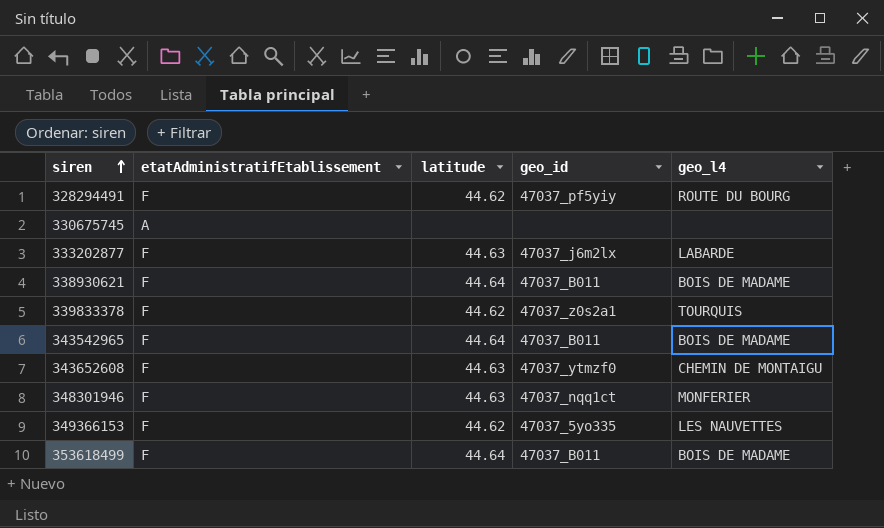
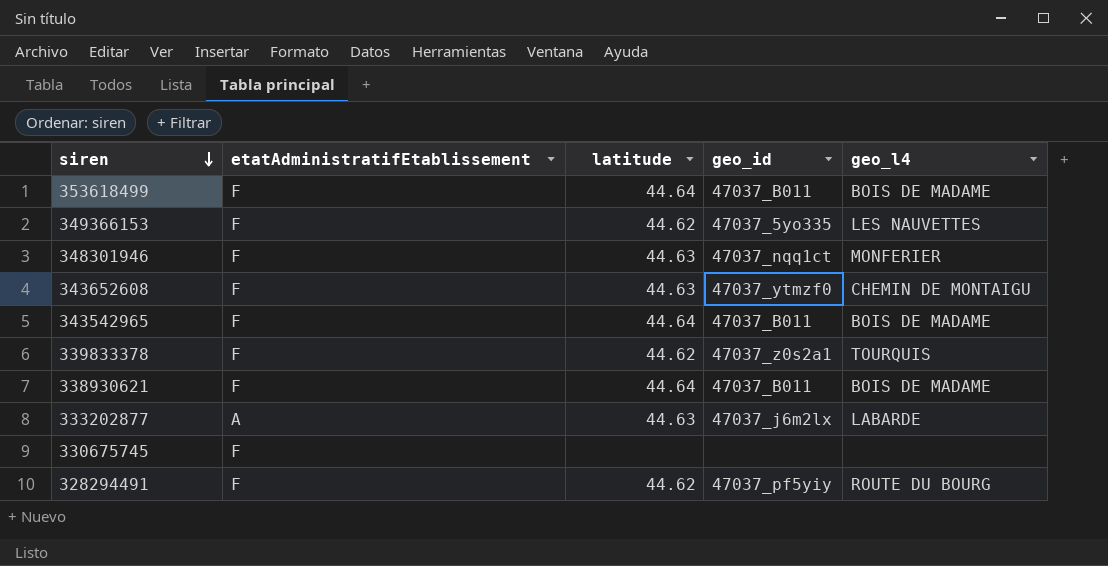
row order: siren ascending -> siren descending
333202877 | etatAdministratifEtablissement: F -> A
330675745 | etatAdministratifEtablissement: A -> F

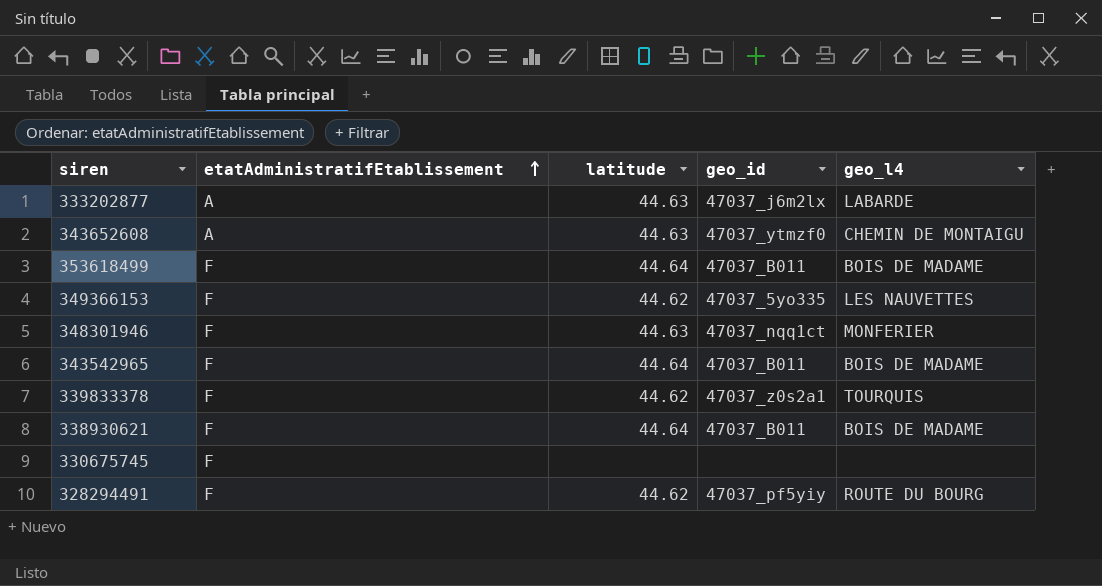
row order: siren descending -> etatAdministratifEtablissement ascending
343652608 | etatAdministratifEtablissement: F -> A

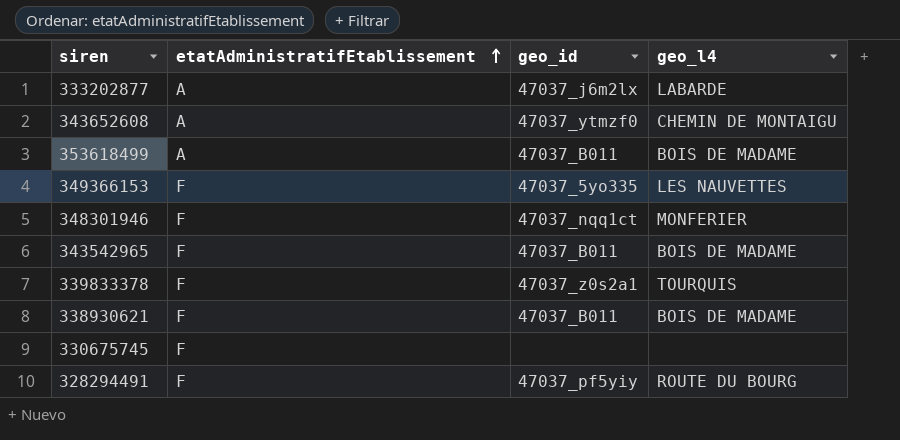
column latitude | position: 3 -> none
353618499 | etatAdministratifEtablissement: F -> A

